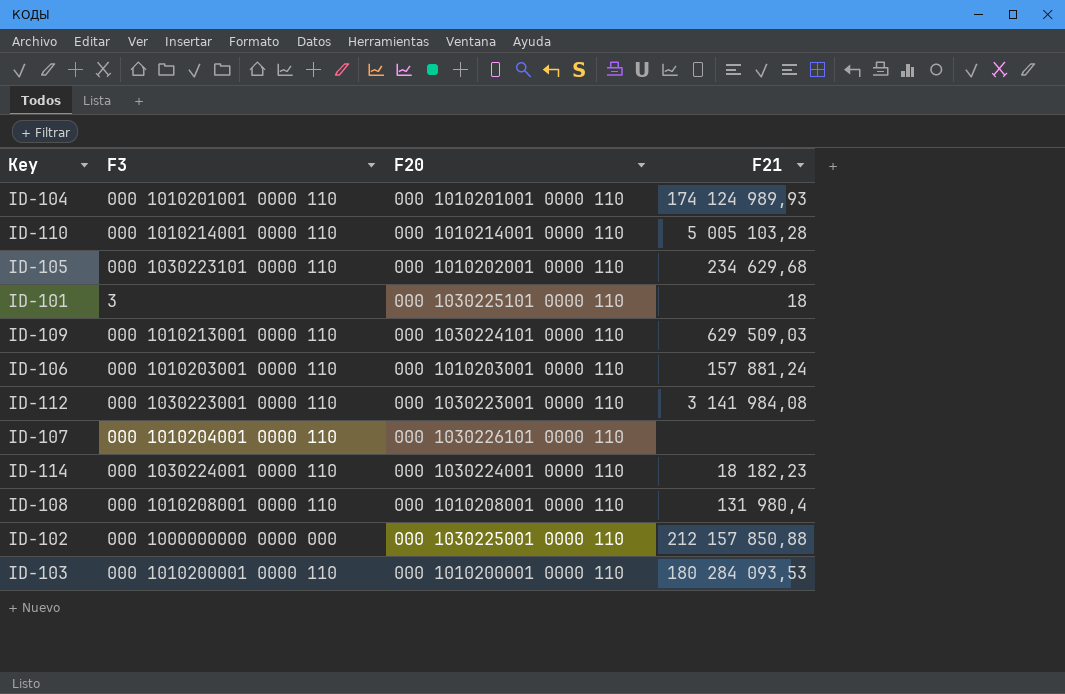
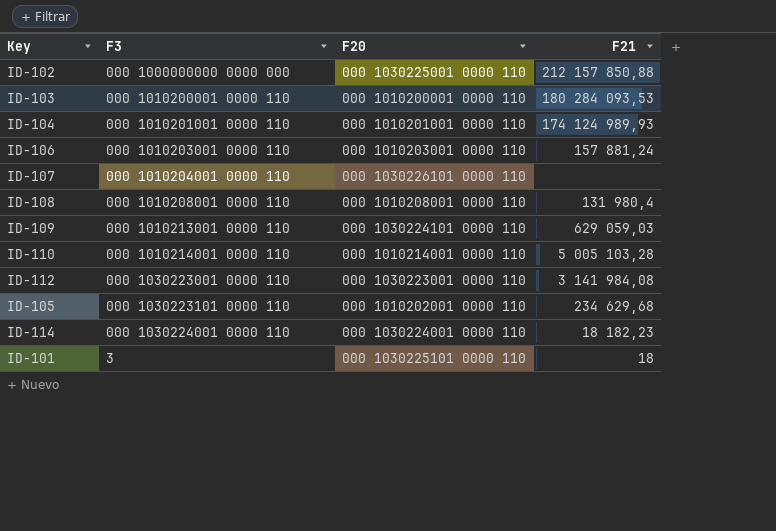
row order: none -> F3 ascending
ID-109 | F21: 629 509,03 -> 629 059,03

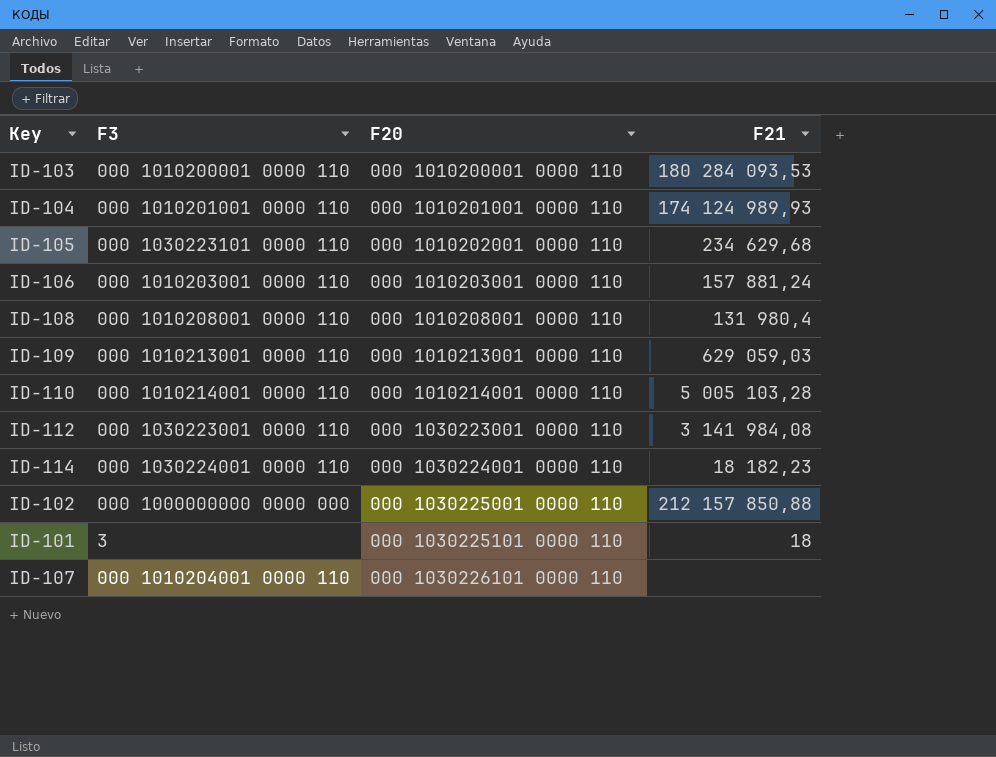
row order: F3 ascending -> F20 ascending
ID-109 | F20: 000 1030224101 0000 110 -> 000 1010213001 0000 110

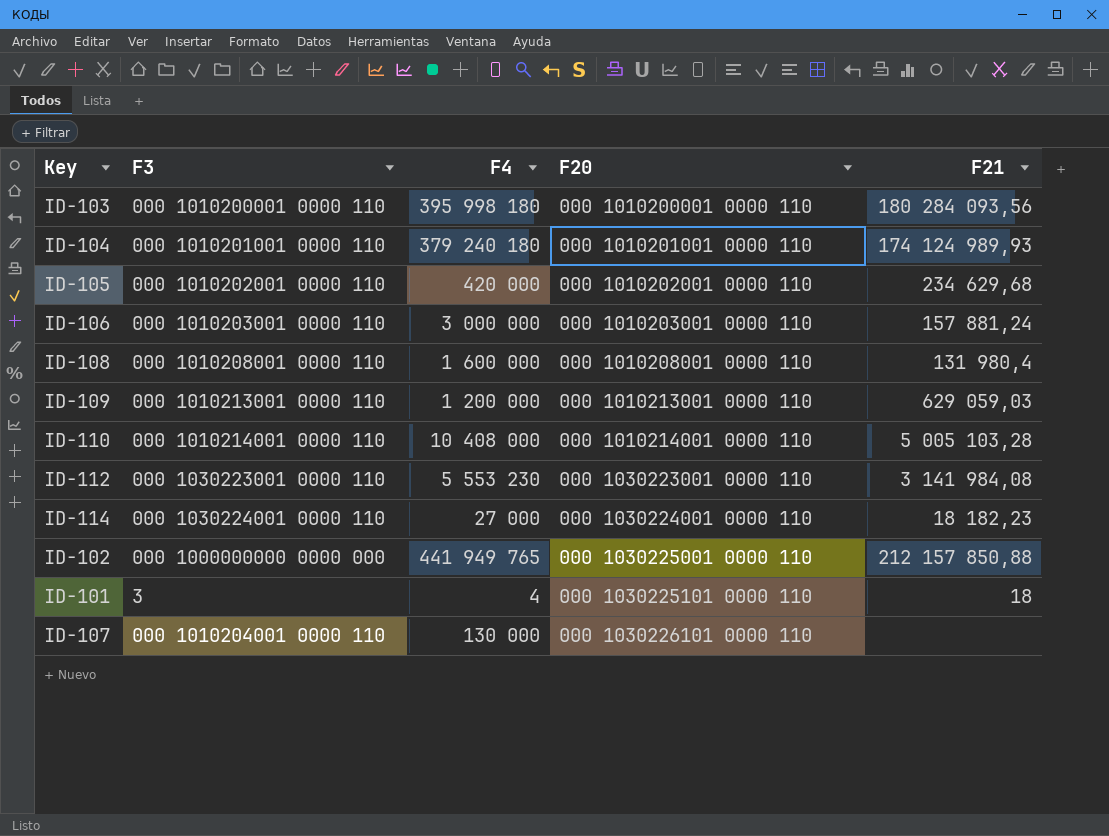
column F4 | position: none -> 3
ID-103 | F21: 180 284 093,53 -> 180 284 093,56
ID-105 | F3: 000 1030223101 0000 110 -> 000 1010202001 0000 110

